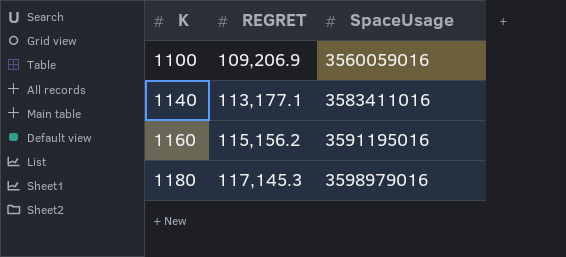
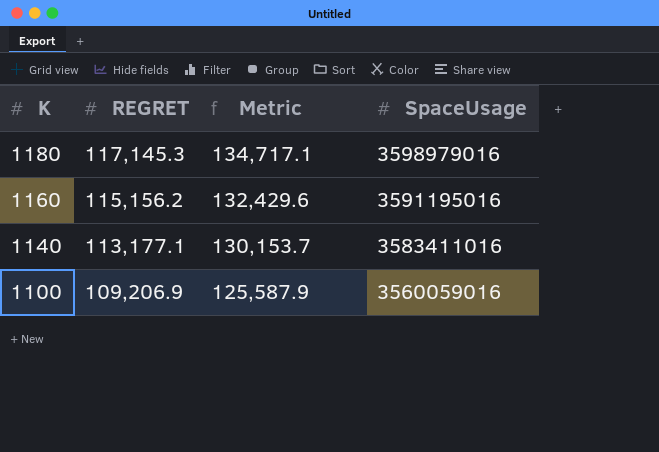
row order: K ascending -> K descending
column Metric | formula: none -> [REGRET] * 1.15

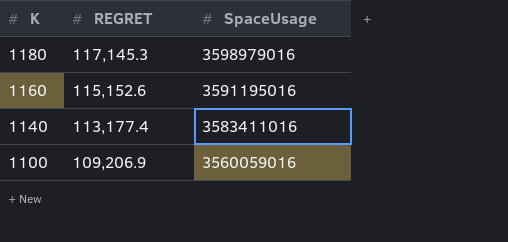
column Metric | formula: [REGRET] * 1.15 -> none
1160 | REGRET: 115,156.2 -> 115,152.6
1140 | REGRET: 113,177.1 -> 113,177.4

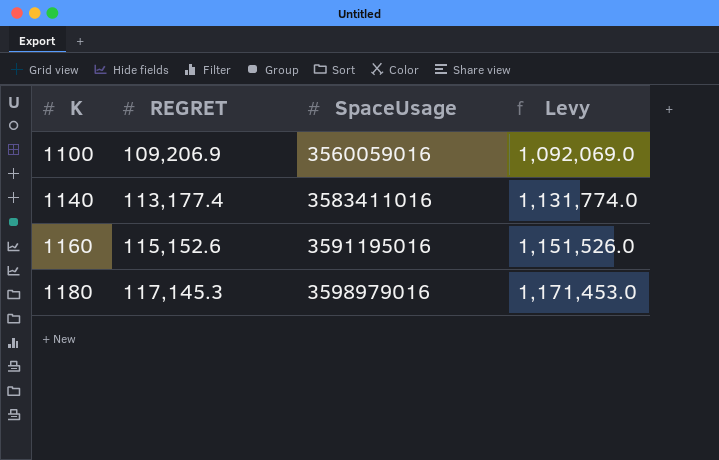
row order: K descending -> K ascending
column Levy | formula: none -> [REGRET] * 10

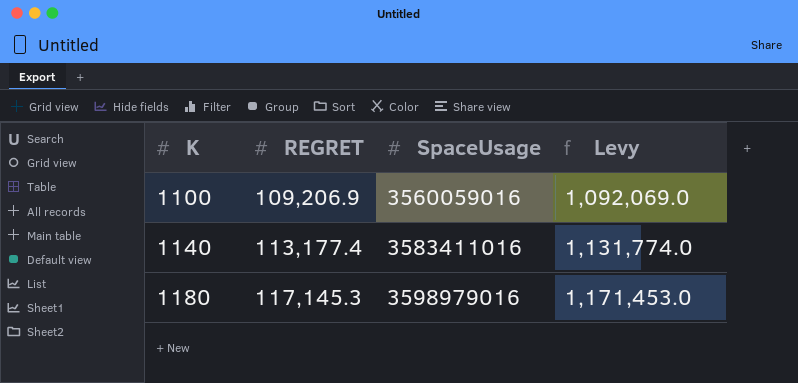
row 1160: 115,152.6 | 3591195016 | 1,151,526.0 -> none

